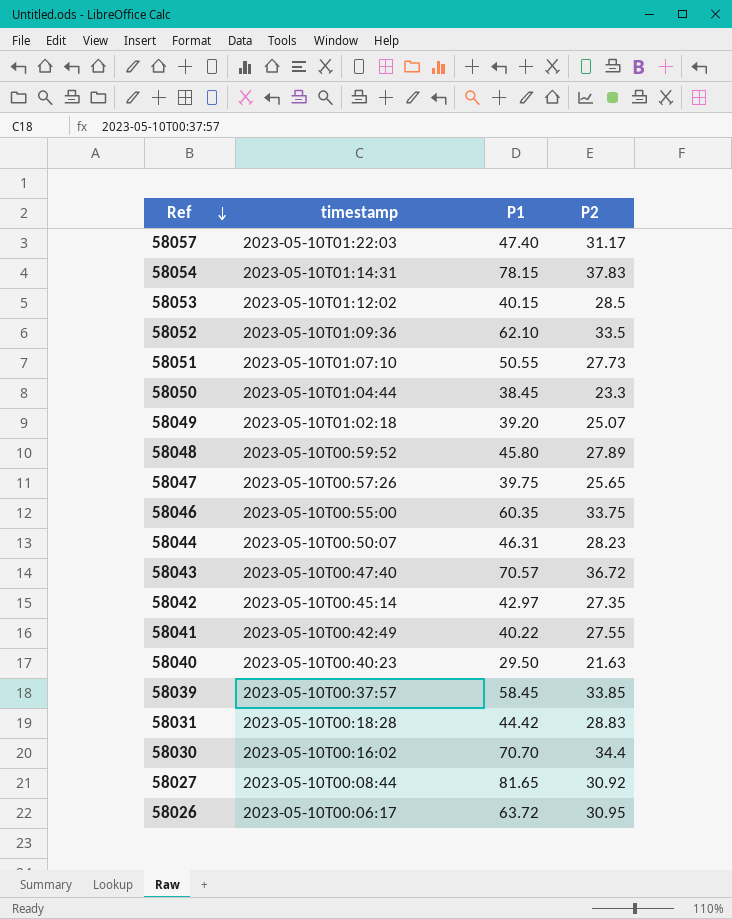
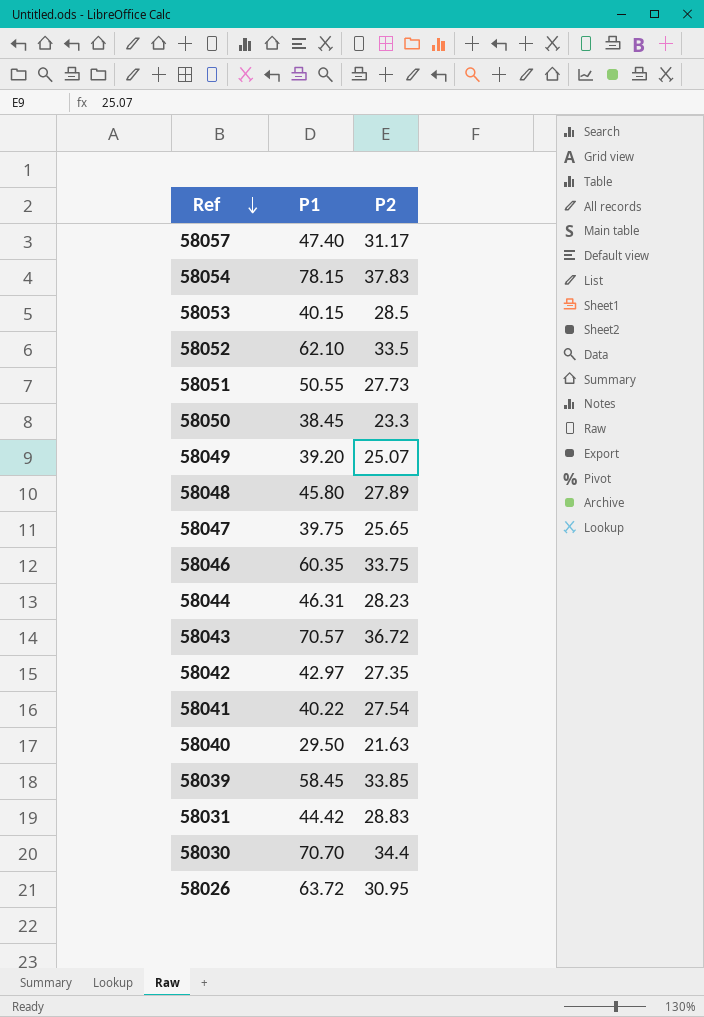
column timestamp | position: 2 -> none
row 58027: 2023-05-10T00:08:44 | 81.65 | 30.92 -> none
58041 | P2: 27.55 -> 27.54

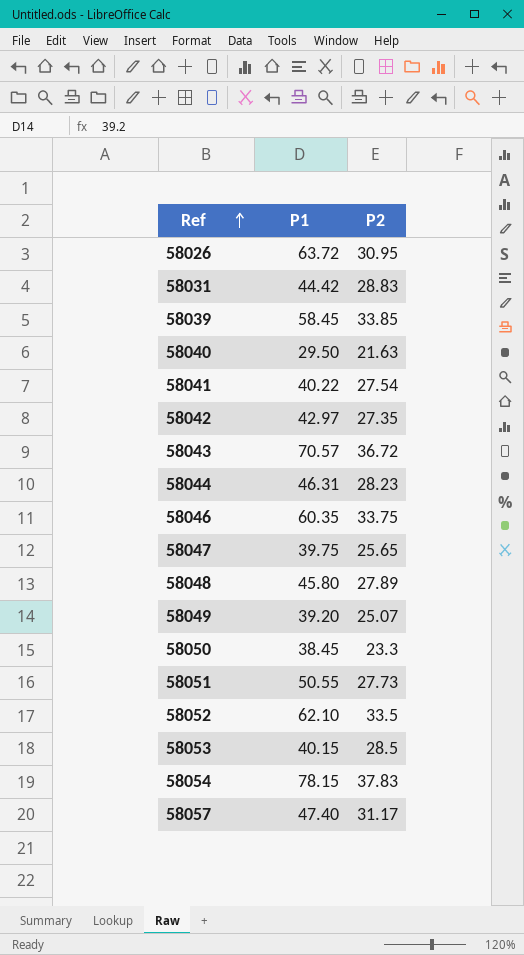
row order: Ref descending -> Ref ascending
row 58030: 70.70 | 34.4 -> none

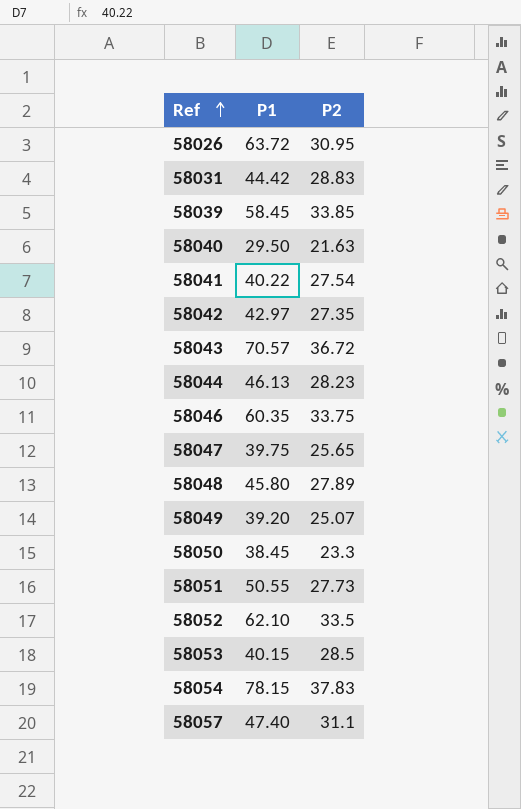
58044 | P1: 46.31 -> 46.13
58057 | P2: 31.17 -> 31.1

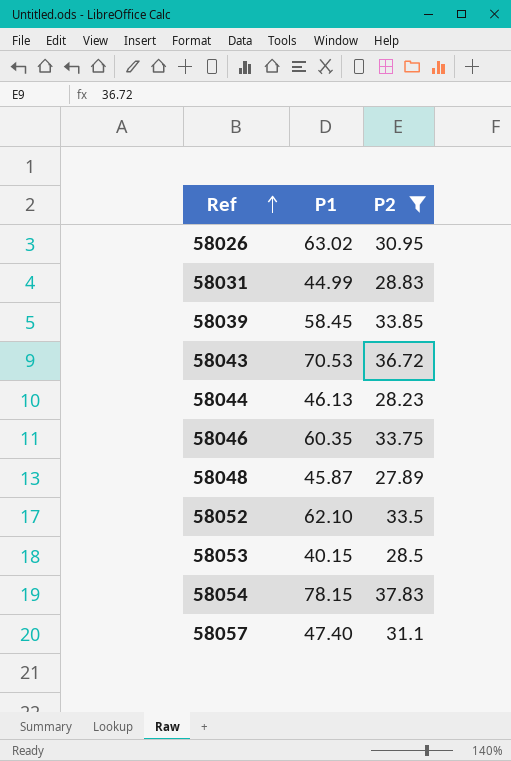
filter: none -> P2 >= 27.89
58026 | P1: 63.72 -> 63.02
58031 | P1: 44.42 -> 44.99
58043 | P1: 70.57 -> 70.53
58048 | P1: 45.80 -> 45.87

